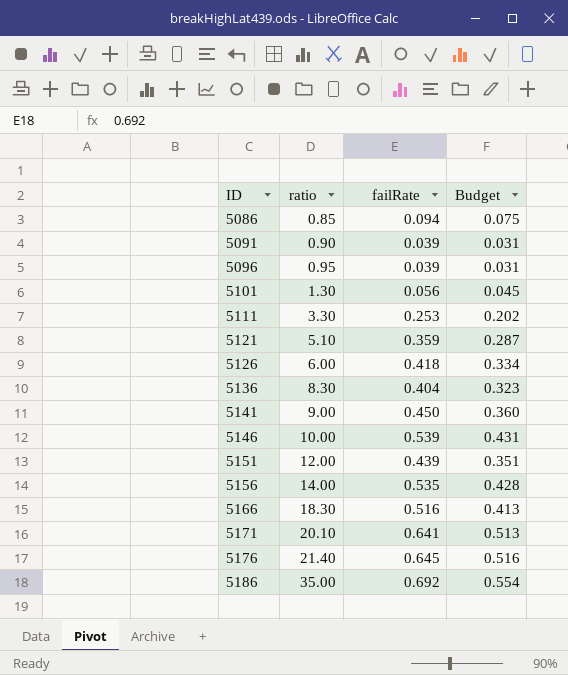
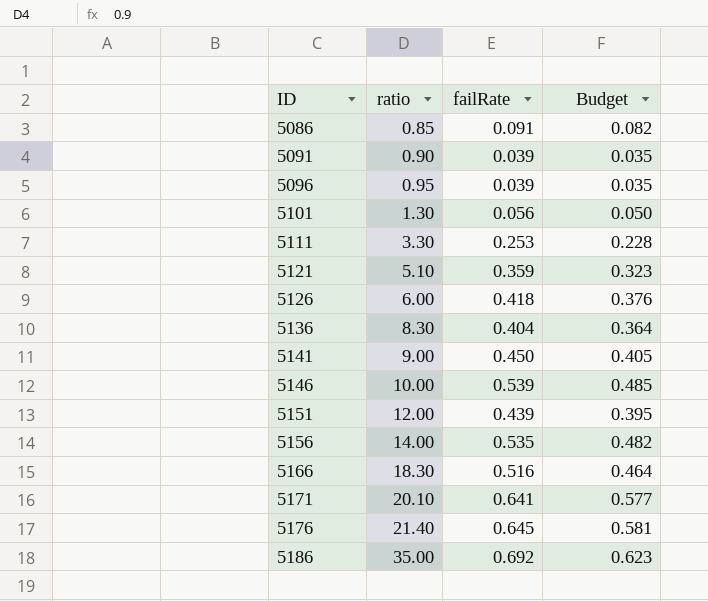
column Budget | formula: [failRate] * 0.8 -> [failRate] * 0.9
5086 | failRate: 0.094 -> 0.091

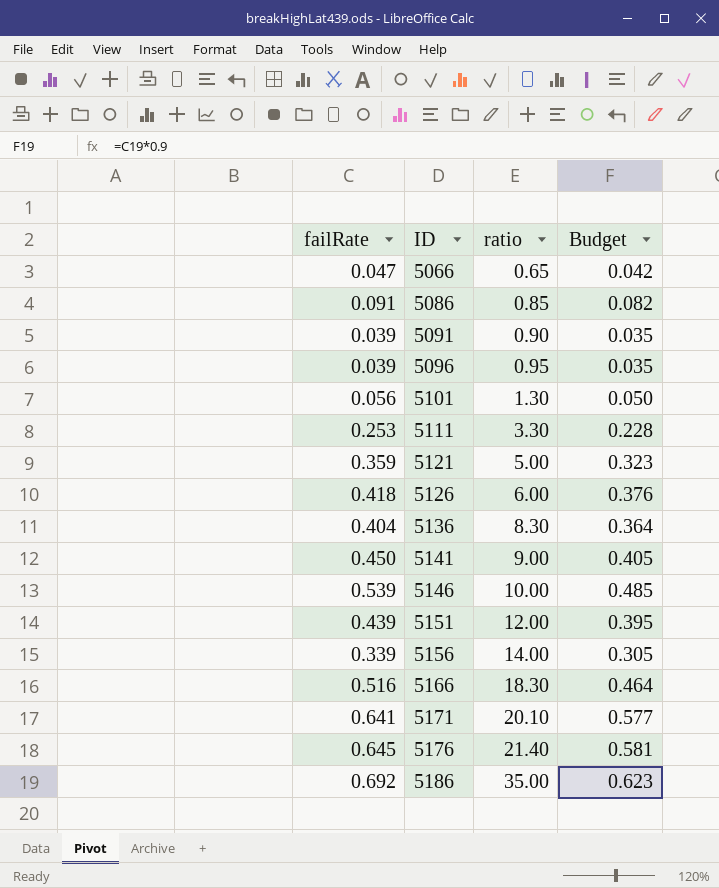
column failRate | position: 3 -> 1
row 5066: none -> 0.047 | 0.65 | 0.042
5121 | ratio: 5.10 -> 5.00
5156 | failRate: 0.535 -> 0.339
5156 | Budget: 0.482 -> 0.305

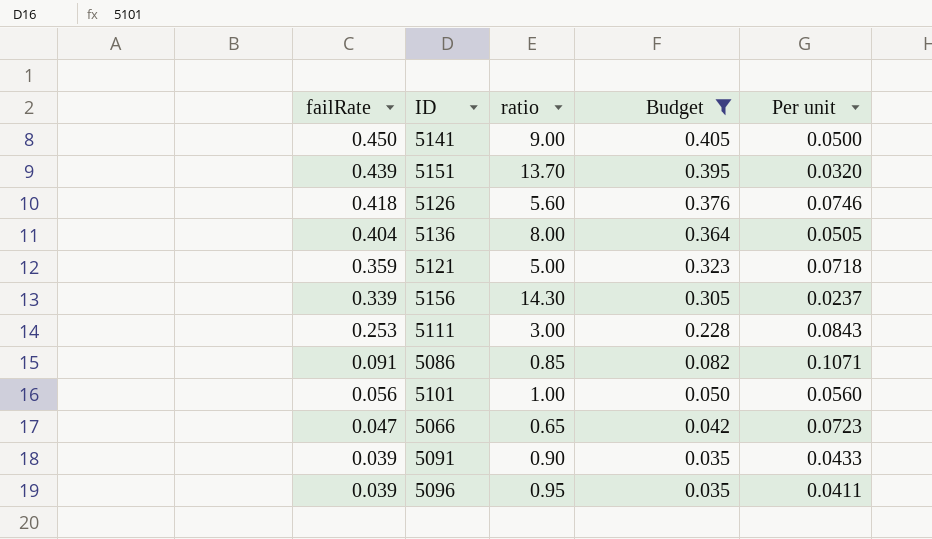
filter: none -> Budget <= 0.405
row order: ID ascending -> failRate descending
column Per unit | formula: none -> [failRate] / [ratio]
5151 | ratio: 12.00 -> 13.70
5126 | ratio: 6.00 -> 5.60
5136 | ratio: 8.30 -> 8.00
5156 | ratio: 14.00 -> 14.30
5111 | ratio: 3.30 -> 3.00
5101 | ratio: 1.30 -> 1.00

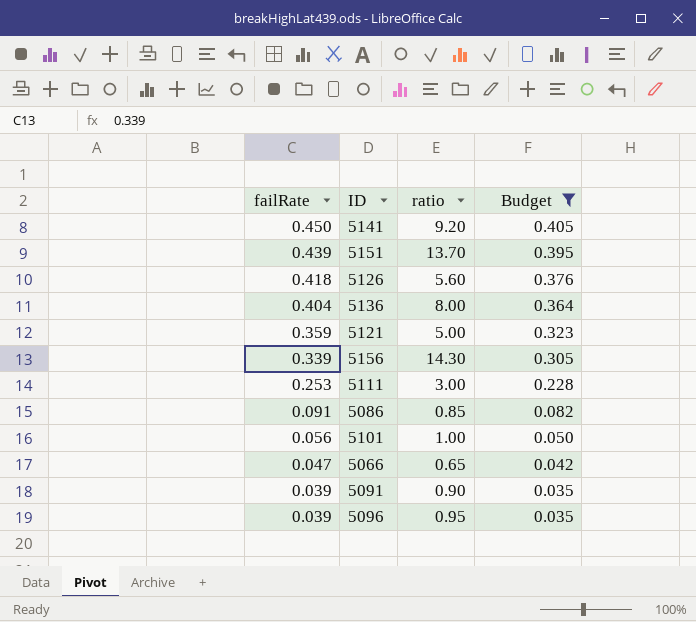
column Per unit | formula: [failRate] / [ratio] -> none
5141 | ratio: 9.00 -> 9.20

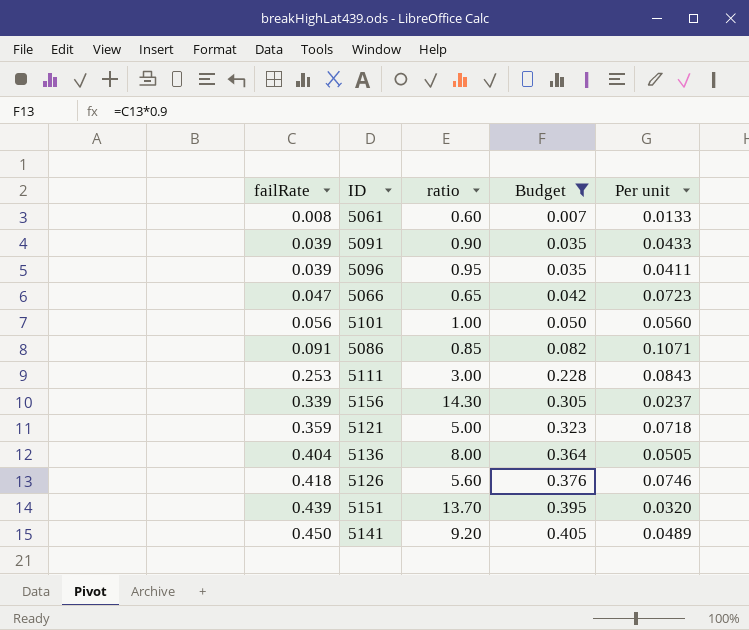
row order: failRate descending -> failRate ascending
column Per unit | formula: none -> [failRate] / [ratio]
row 5061: none -> 0.008 | 0.60 | 0.007 | 0.0133

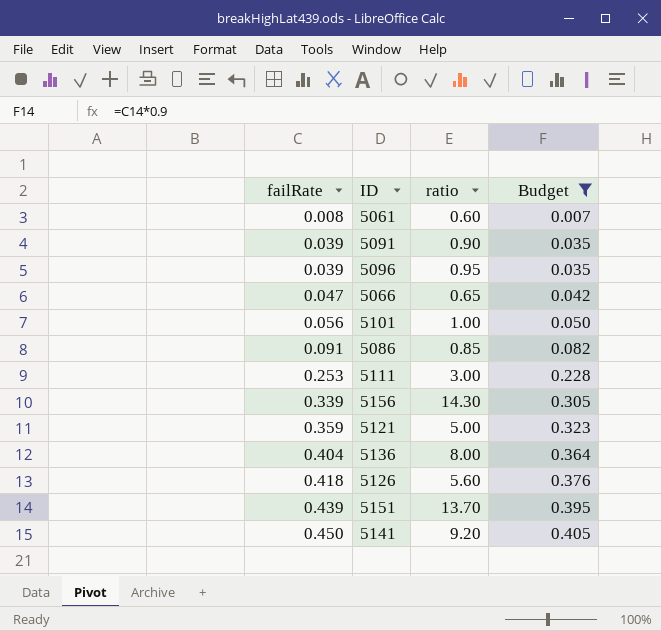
column Per unit | formula: [failRate] / [ratio] -> none

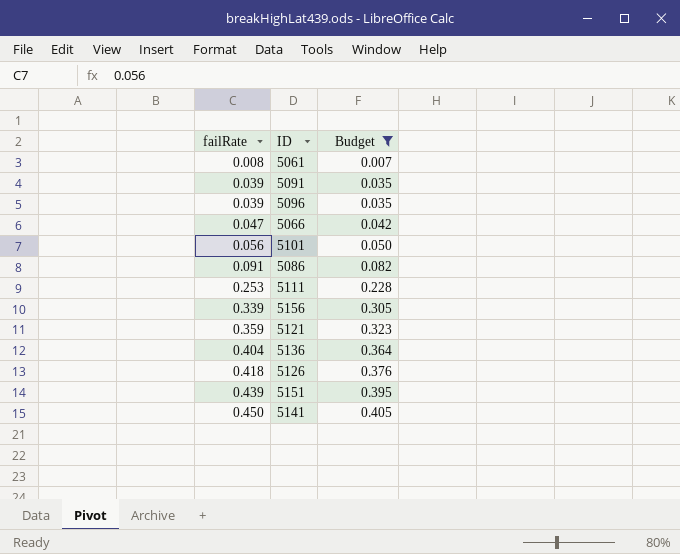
column ratio | position: 3 -> none

